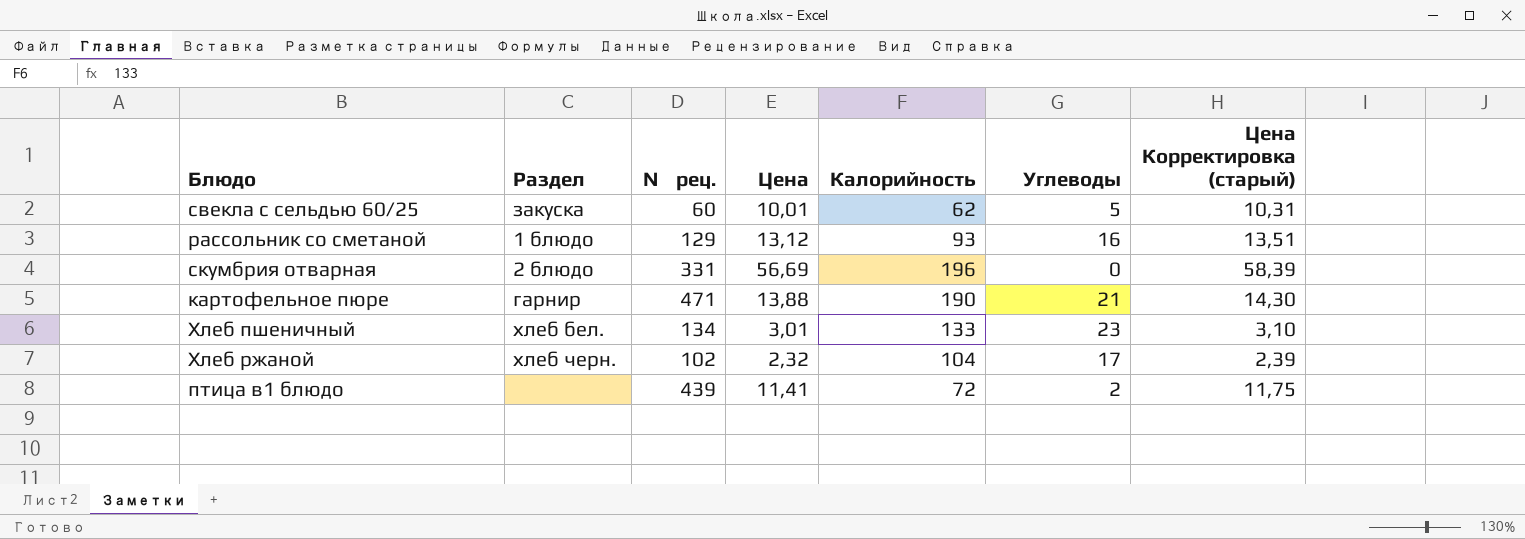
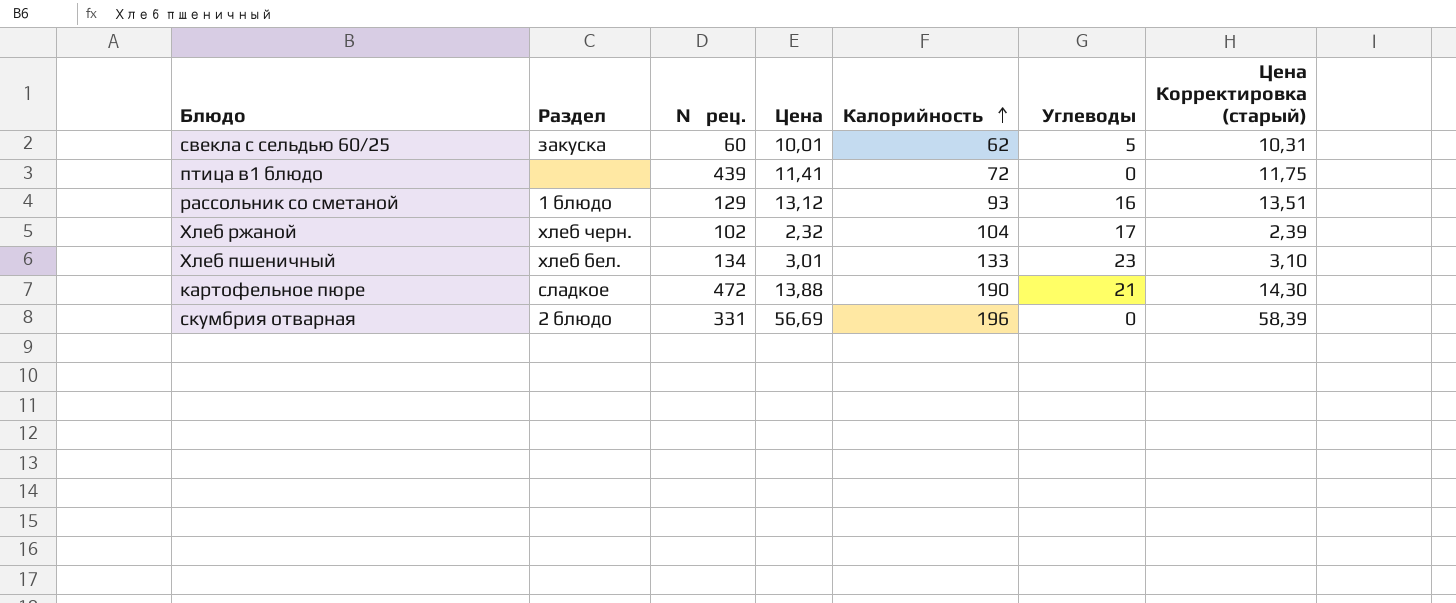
row order: none -> Калорийность ascending
птица в1 блюдо | Углеводы: 2 -> 0
картофельное пюре | Раздел: гарнир -> сладкое
картофельное пюре | № рец.: 471 -> 472

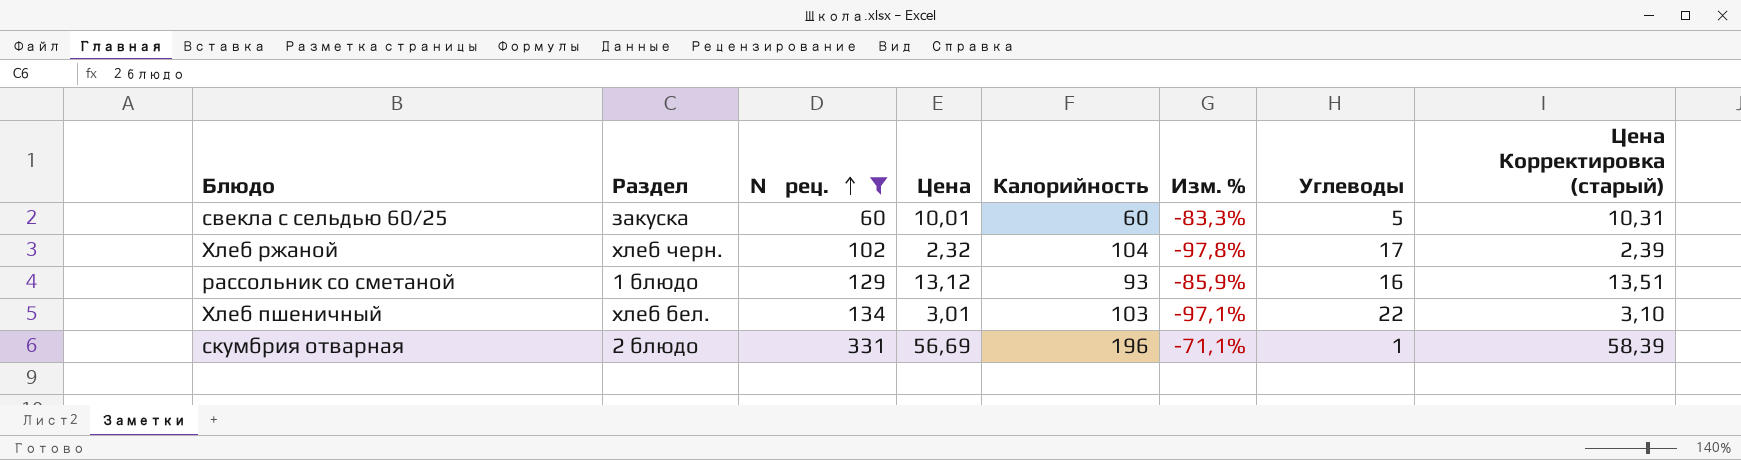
filter: none -> № рец. <= 331
row order: Калорийность ascending -> № рец. ascending
column Изм. % | formula: none -> ([Цена] - [Калорийность]) / [Калорийность]
свекла с сельдью 60/25 | Калорийность: 62 -> 60
Хлеб пшеничный | Калорийность: 133 -> 103
Хлеб пшеничный | Углеводы: 23 -> 22
скумбрия отварная | Углеводы: 0 -> 1

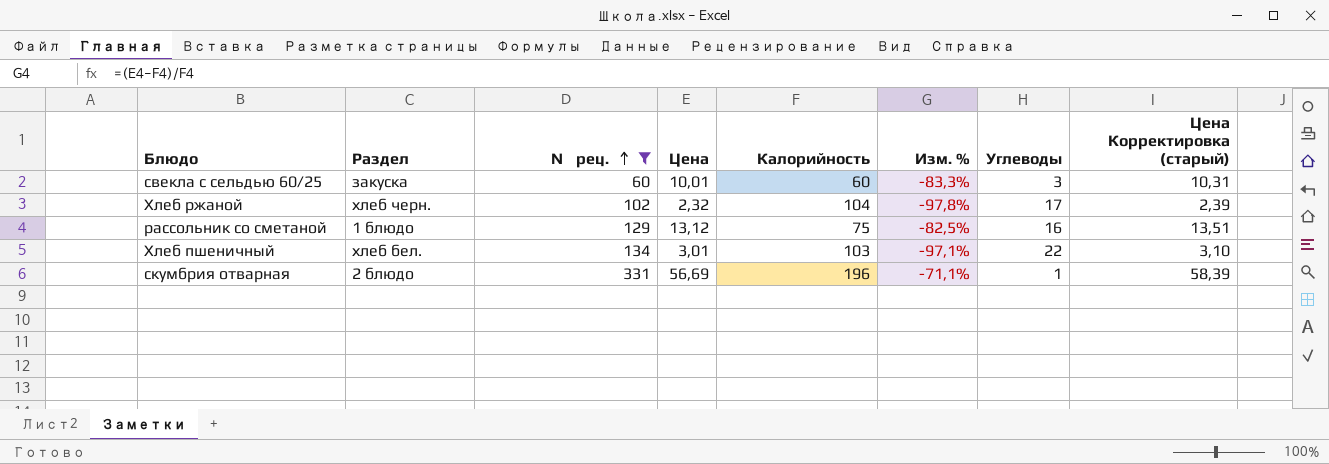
свекла с сельдью 60/25 | Углеводы: 5 -> 3
рассольник со сметаной | Калорийность: 93 -> 75
рассольник со сметаной | Изм. %: -85,9% -> -82,5%

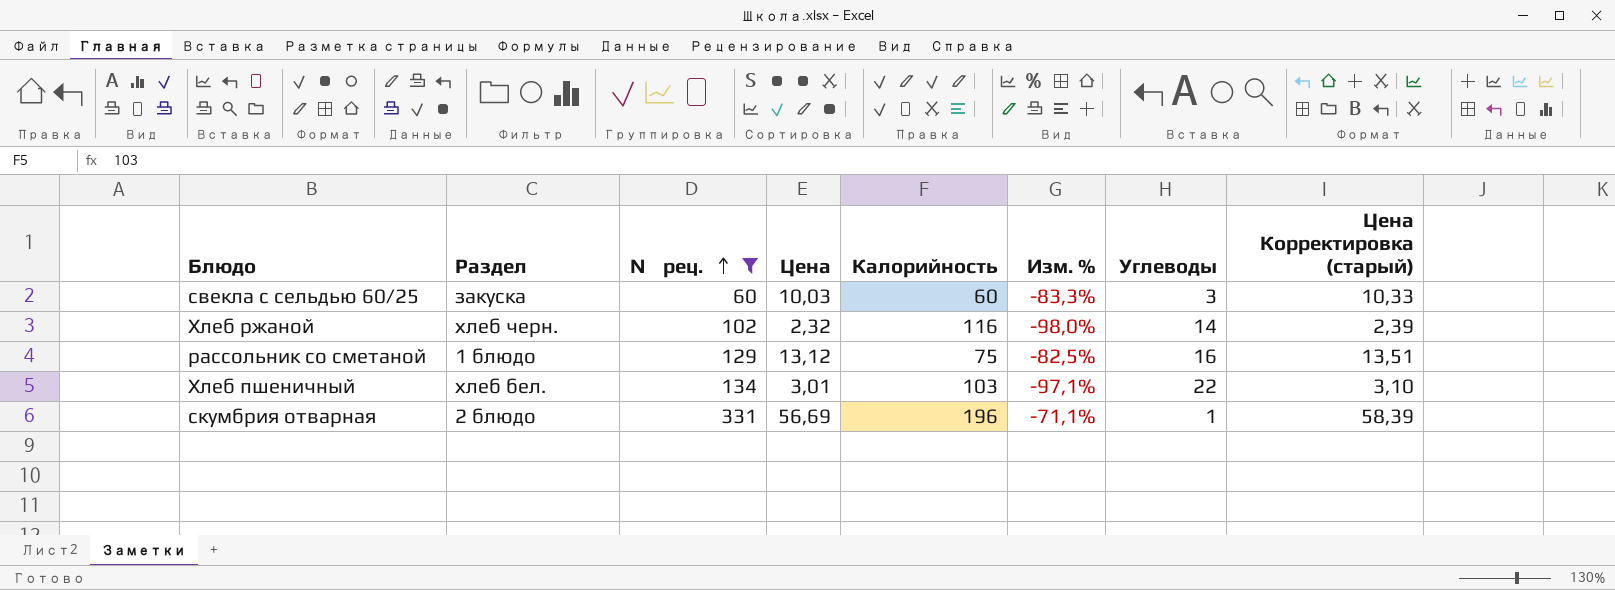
свекла с сельдью 60/25 | Цена: 10,01 -> 10,03
свекла с сельдью 60/25 | Цена Корректировка (старый): 10,31 -> 10,33
Хлеб ржаной | Калорийность: 104 -> 116
Хлеб ржаной | Изм. %: -97,8% -> -98,0%
Хлеб ржаной | Углеводы: 17 -> 14

